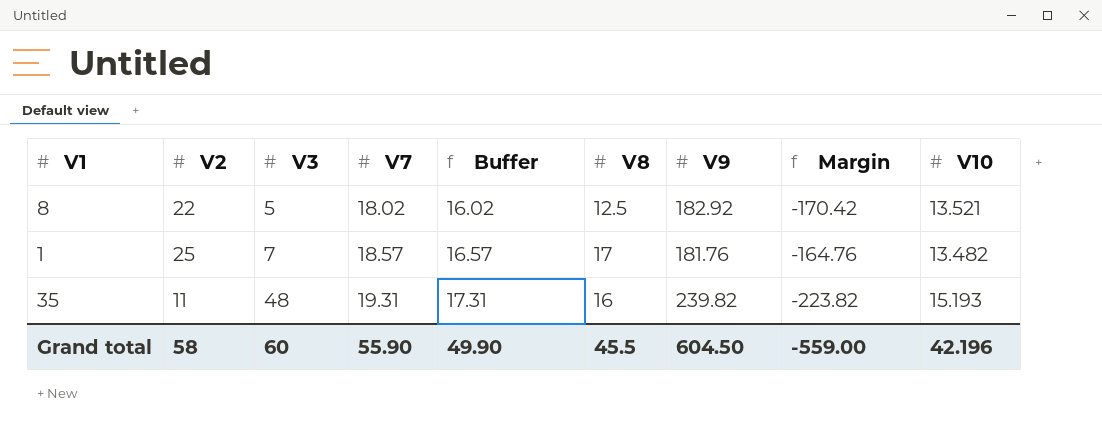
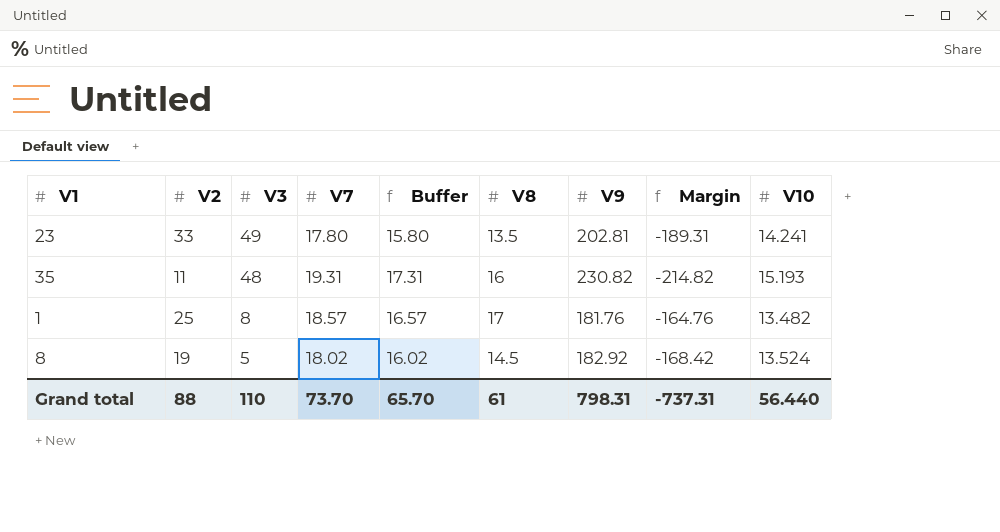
row order: V3 ascending -> V3 descending
row 23: none -> 33 | 49 | 17.80 | 15.80 | 13.5 | 202.81 | -189.31 | 14.241
35 | V9: 239.82 -> 230.82
35 | Margin: -223.82 -> -214.82
1 | V3: 7 -> 8
8 | V2: 22 -> 19
8 | V8: 12.5 -> 14.5
8 | Margin: -170.42 -> -168.42
8 | V10: 13.521 -> 13.524
Grand total | V2: 58 -> 88
Grand total | V3: 60 -> 110
Grand total | V7: 55.90 -> 73.70
Grand total | Buffer: 49.90 -> 65.70
Grand total | V8: 45.5 -> 61
Grand total | V9: 604.50 -> 798.31
Grand total | Margin: -559.00 -> -737.31
Grand total | V10: 42.196 -> 56.440

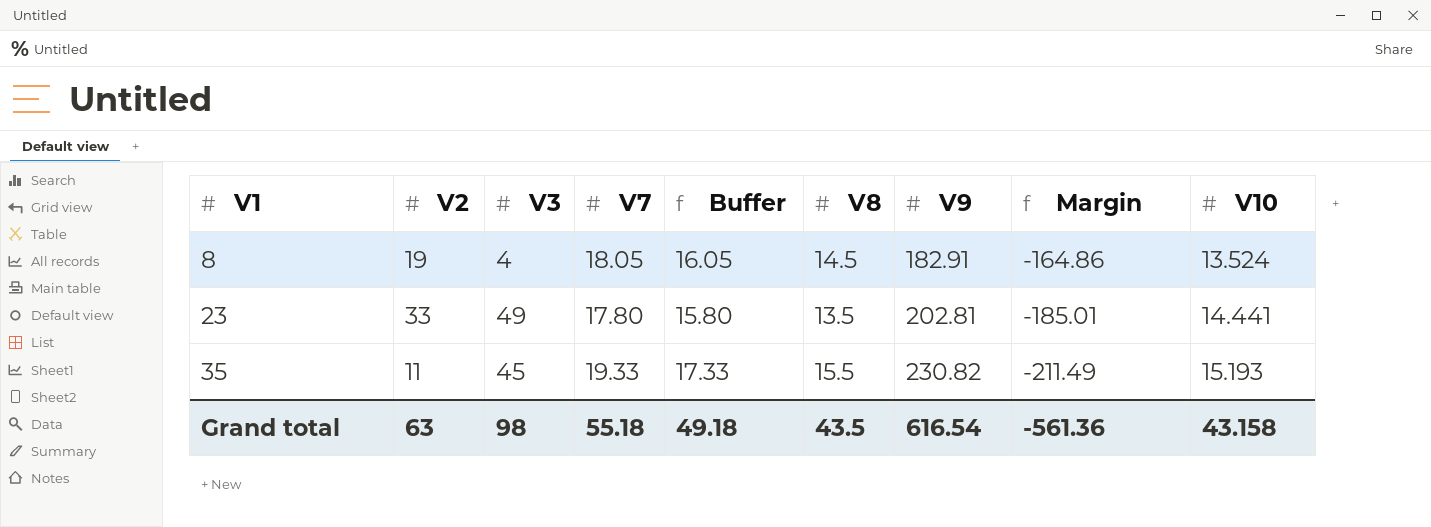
row order: V3 descending -> V1 ascending
column Margin | formula: [V8] - [V9] -> [V7] - [V9]
row 1: 25 | 8 | 18.57 | 16.57 | 17 | 181.76 | -164.76 | 13.482 -> none
8 | V3: 5 -> 4
8 | V7: 18.02 -> 18.05
8 | Buffer: 16.02 -> 16.05
8 | V9: 182.92 -> 182.91
23 | V10: 14.241 -> 14.441
35 | V3: 48 -> 45
35 | V7: 19.31 -> 19.33
35 | Buffer: 17.31 -> 17.33
35 | V8: 16 -> 15.5
Grand total | V2: 88 -> 63
Grand total | V3: 110 -> 98
Grand total | V7: 73.70 -> 55.18
Grand total | Buffer: 65.70 -> 49.18
Grand total | V8: 61 -> 43.5
Grand total | V9: 798.31 -> 616.54
Grand total | Margin: -737.31 -> -561.36
Grand total | V10: 56.440 -> 43.158

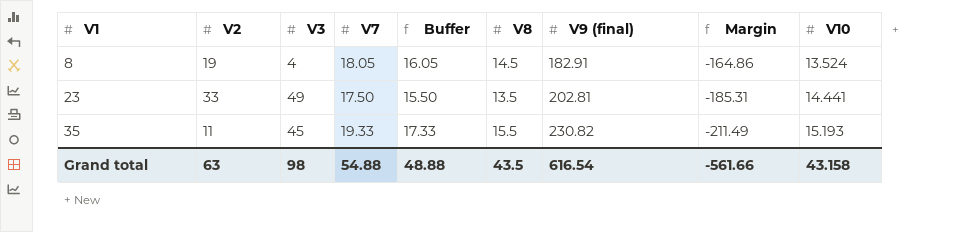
column name: V9 -> V9 (final)
23 | V7: 17.80 -> 17.50
23 | Buffer: 15.80 -> 15.50
23 | Margin: -185.01 -> -185.31
Grand total | V7: 55.18 -> 54.88
Grand total | Buffer: 49.18 -> 48.88
Grand total | Margin: -561.36 -> -561.66

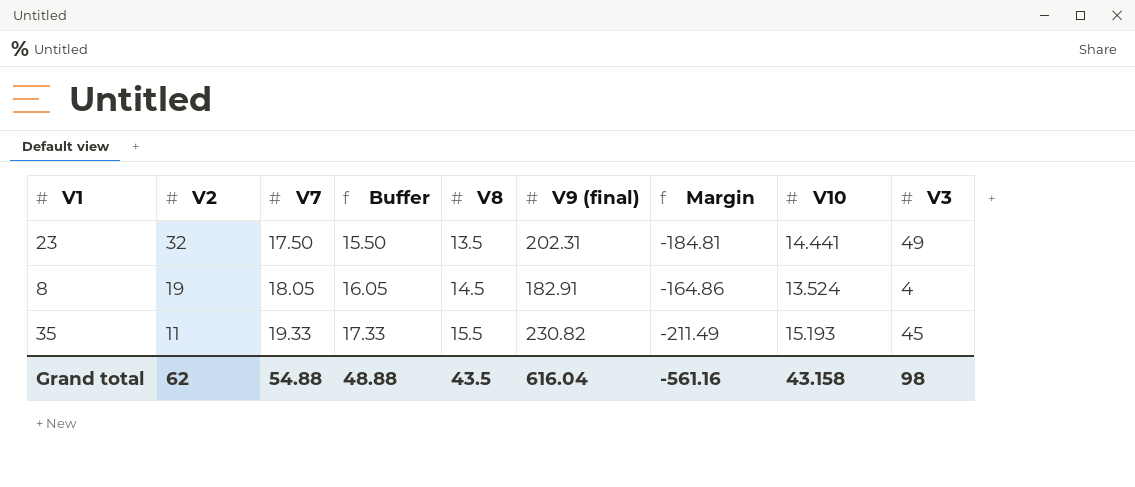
row order: V1 ascending -> V2 descending
column V3 | position: 3 -> 9
23 | V2: 33 -> 32
23 | V9 (final): 202.81 -> 202.31
23 | Margin: -185.31 -> -184.81
Grand total | V2: 63 -> 62
Grand total | V9 (final): 616.54 -> 616.04
Grand total | Margin: -561.66 -> -561.16

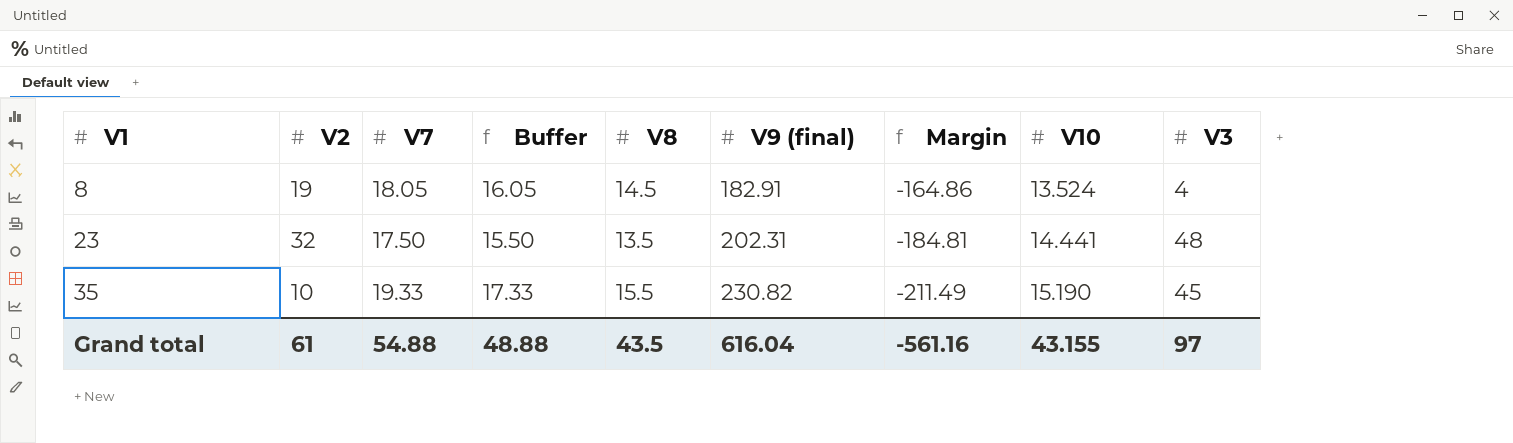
row order: V2 descending -> V1 ascending
23 | V3: 49 -> 48
35 | V2: 11 -> 10
35 | V10: 15.193 -> 15.190
Grand total | V2: 62 -> 61
Grand total | V10: 43.158 -> 43.155
Grand total | V3: 98 -> 97

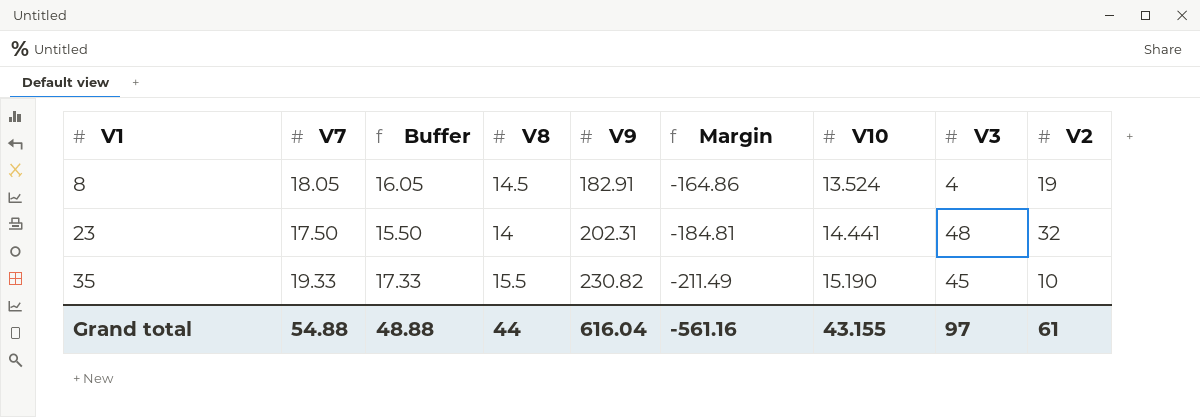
column name: V9 (final) -> V9
column V2 | position: 2 -> 9
23 | V8: 13.5 -> 14
Grand total | V8: 43.5 -> 44

